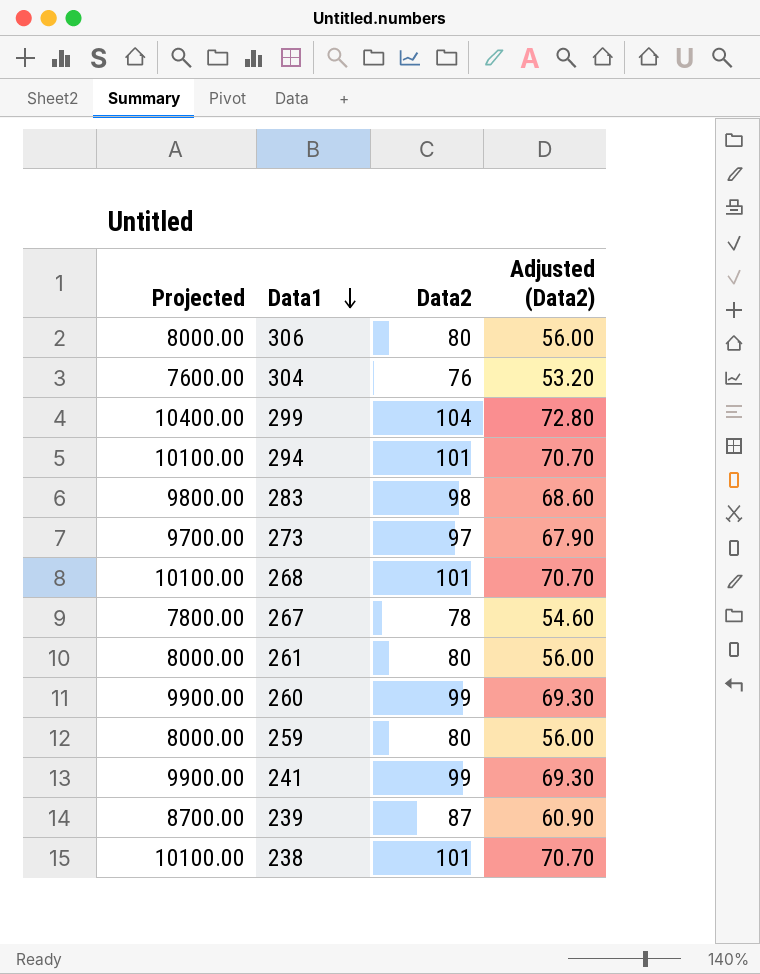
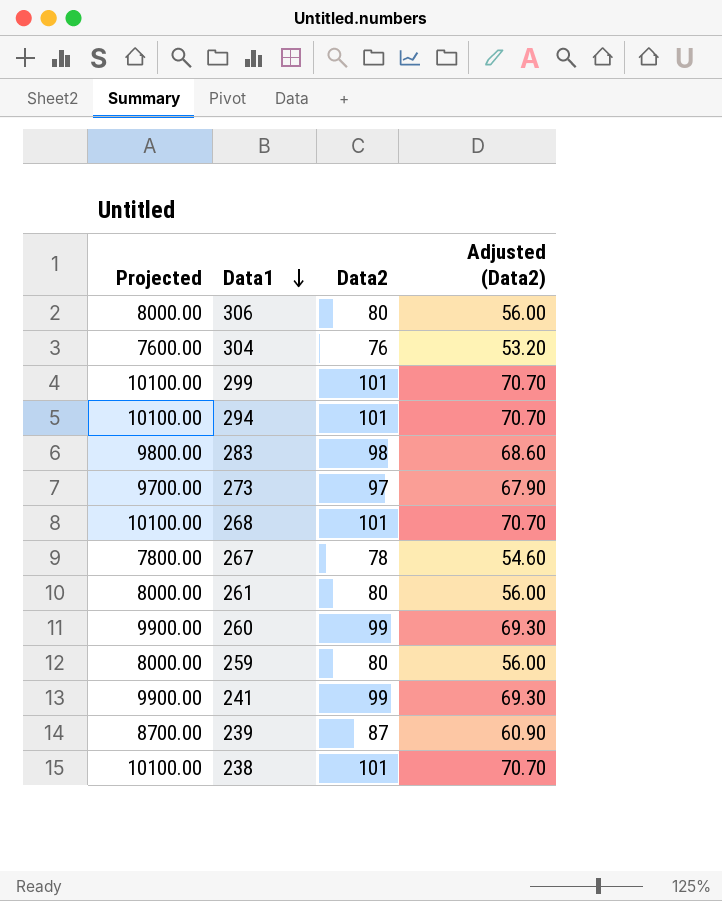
299 | Projected: 10400.00 -> 10100.00
299 | Data2: 104 -> 101
299 | Adjusted (Data2): 72.80 -> 70.70

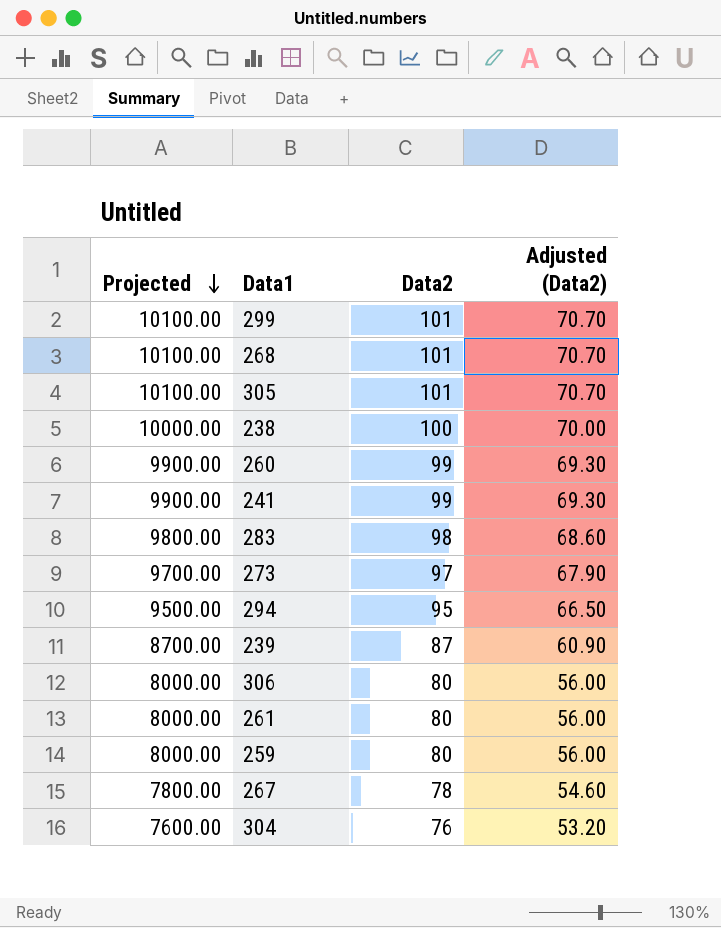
row order: Data1 descending -> Projected descending
row 305: none -> 10100.00 | 101 | 70.70
238 | Projected: 10100.00 -> 10000.00
238 | Data2: 101 -> 100
238 | Adjusted (Data2): 70.70 -> 70.00
294 | Projected: 10100.00 -> 9500.00
294 | Data2: 101 -> 95
294 | Adjusted (Data2): 70.70 -> 66.50

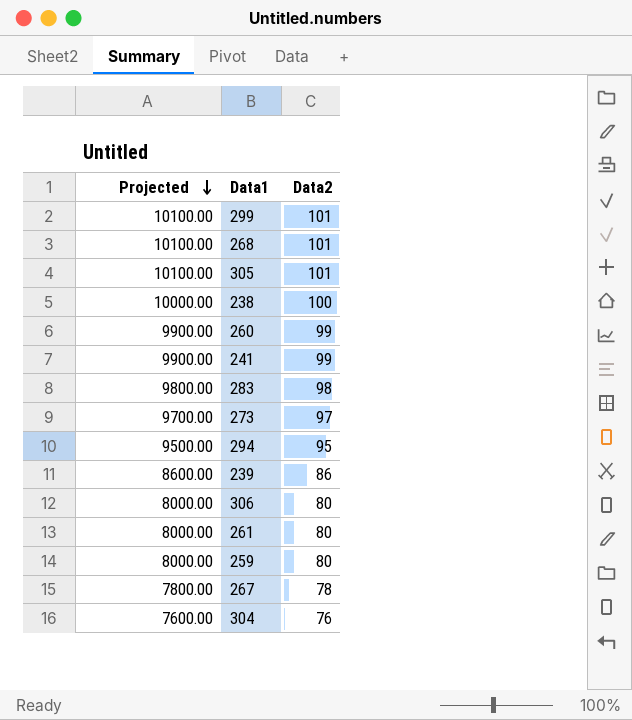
column Adjusted (Data2) | formula: [Data2] * 0.7 -> none
239 | Projected: 8700.00 -> 8600.00
239 | Data2: 87 -> 86

